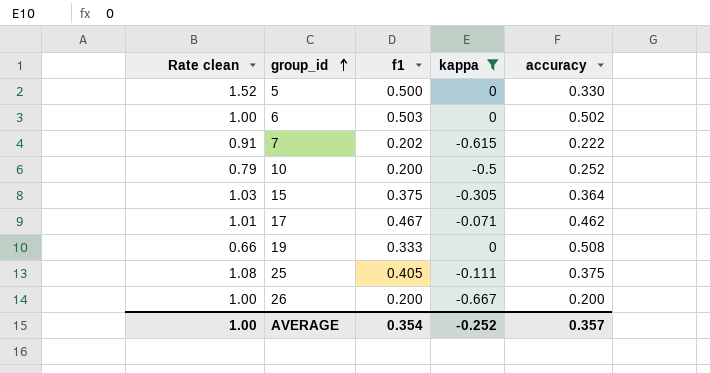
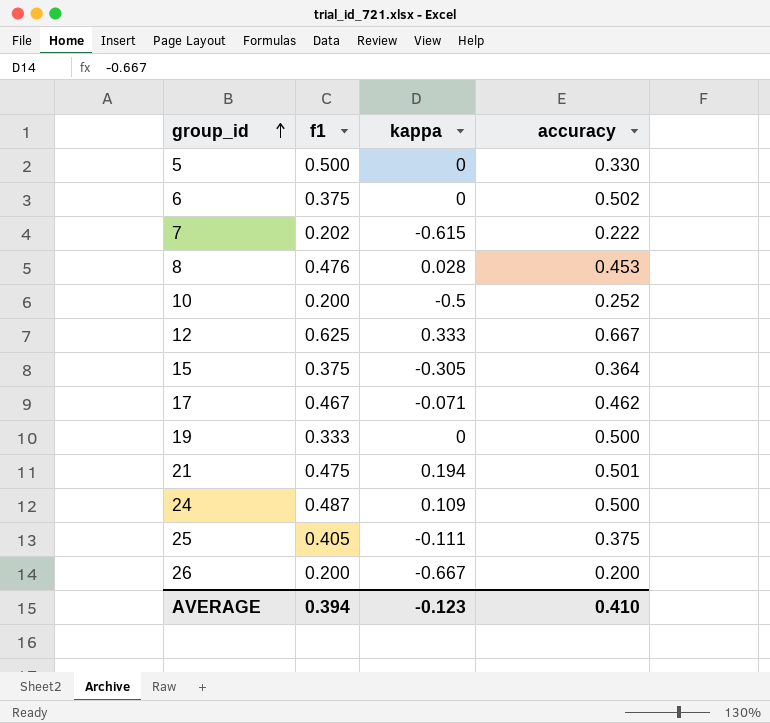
filter: kappa <= 0 -> none
column Rate clean | formula: [f1] / [accuracy] -> none
6 | f1: 0.503 -> 0.375
19 | accuracy: 0.508 -> 0.500
AVERAGE | f1: 0.354 -> 0.394
AVERAGE | kappa: -0.252 -> -0.123
AVERAGE | accuracy: 0.357 -> 0.410

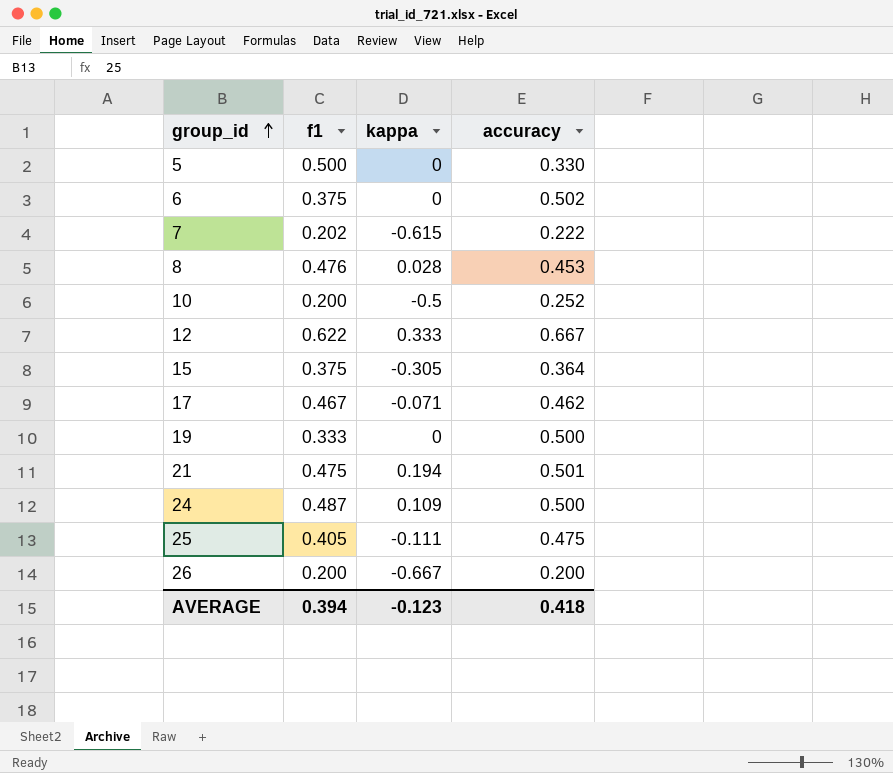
12 | f1: 0.625 -> 0.622
25 | accuracy: 0.375 -> 0.475
AVERAGE | accuracy: 0.410 -> 0.418

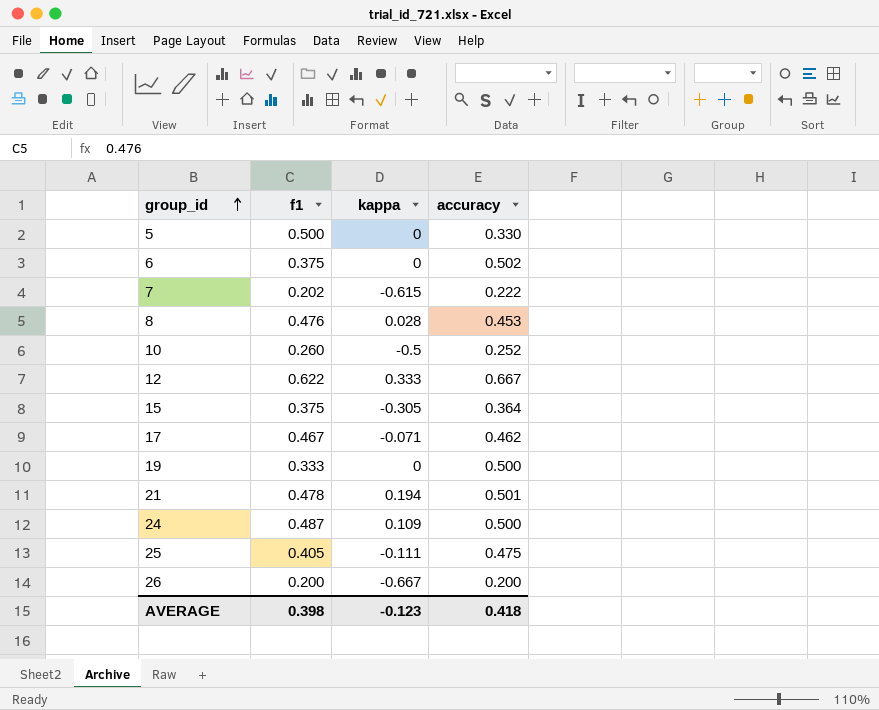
10 | f1: 0.200 -> 0.260
21 | f1: 0.475 -> 0.478
AVERAGE | f1: 0.394 -> 0.398

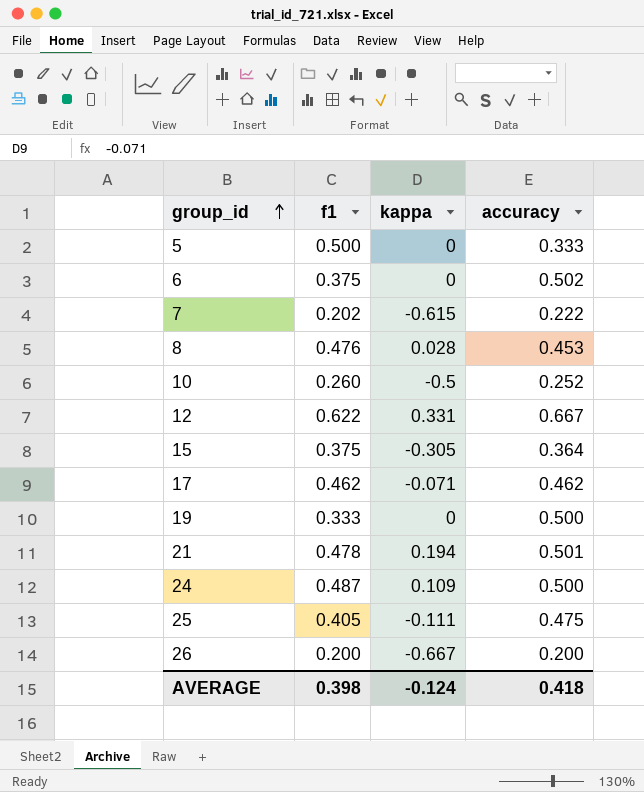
5 | accuracy: 0.330 -> 0.333
12 | kappa: 0.333 -> 0.331
17 | f1: 0.467 -> 0.462
AVERAGE | kappa: -0.123 -> -0.124

